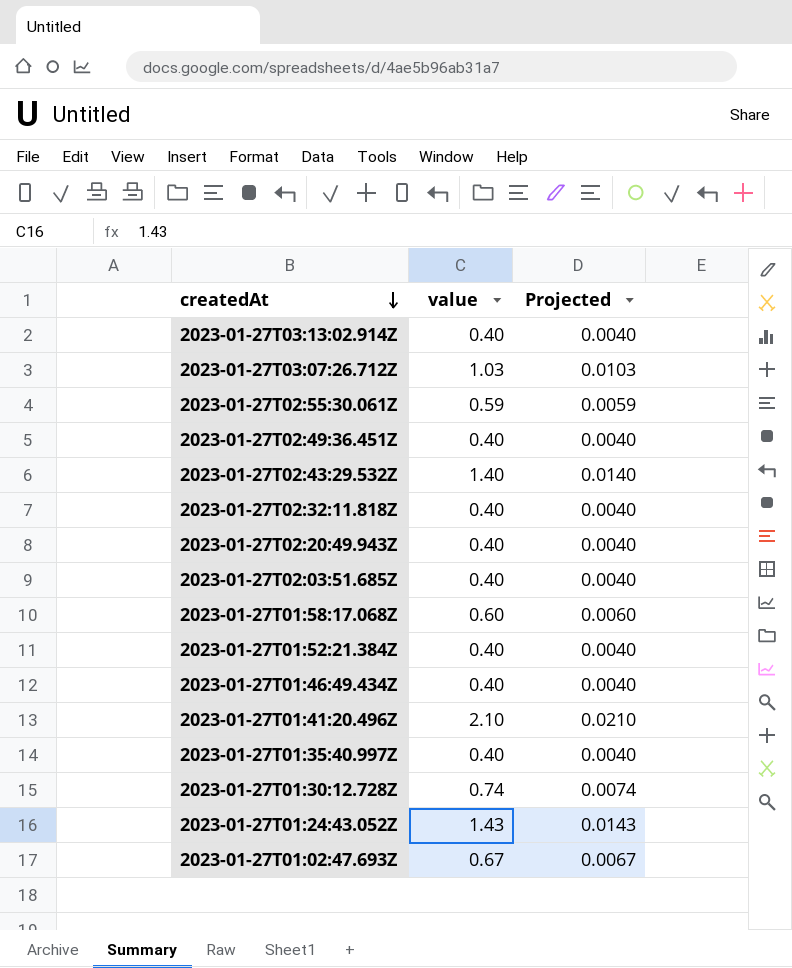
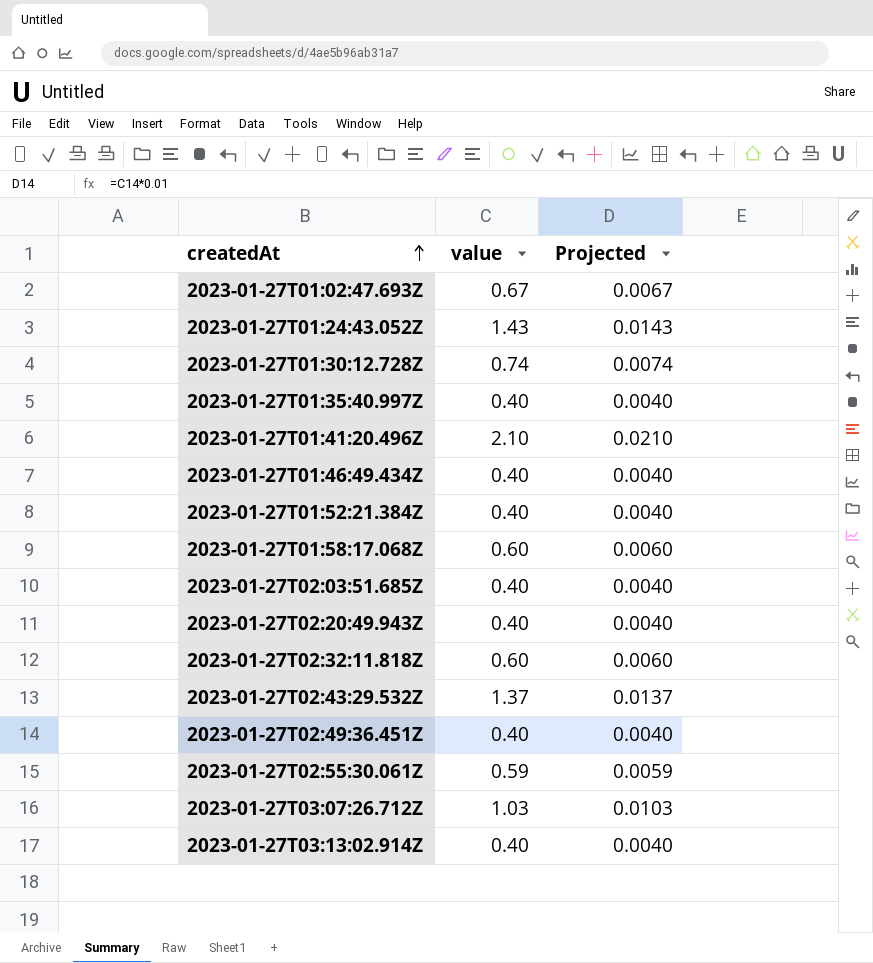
row order: createdAt descending -> createdAt ascending
2023-01-27T02:32:11.818Z | value: 0.40 -> 0.60
2023-01-27T02:32:11.818Z | Projected: 0.0040 -> 0.0060
2023-01-27T02:43:29.532Z | value: 1.40 -> 1.37
2023-01-27T02:43:29.532Z | Projected: 0.0140 -> 0.0137

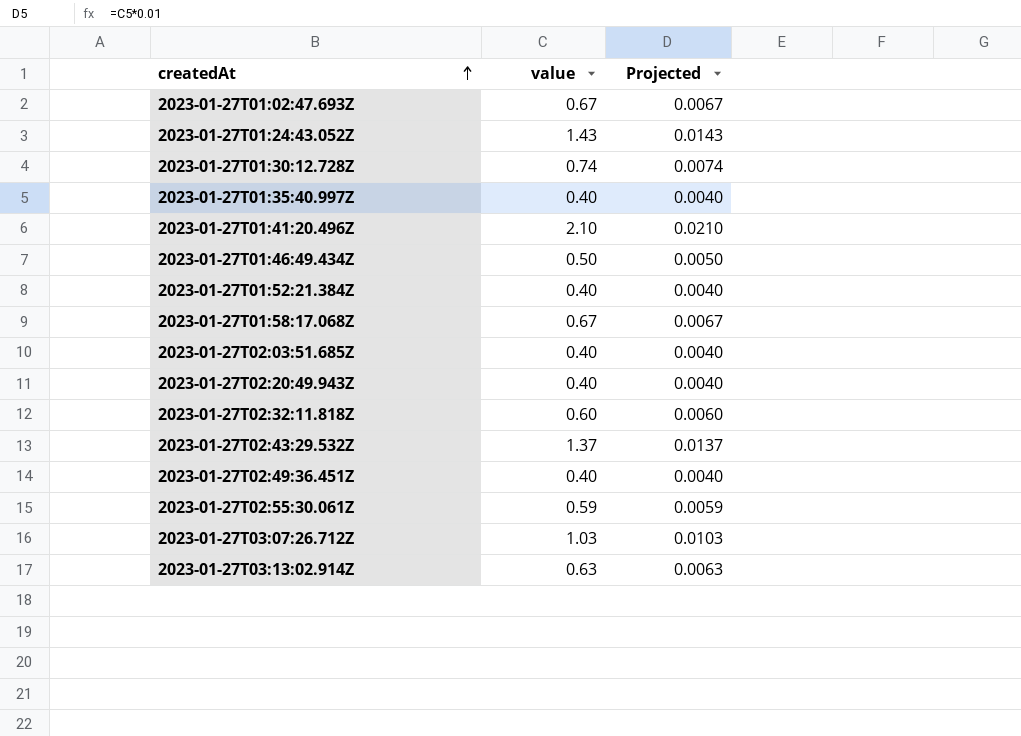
2023-01-27T01:46:49.434Z | value: 0.40 -> 0.50
2023-01-27T01:46:49.434Z | Projected: 0.0040 -> 0.0050
2023-01-27T01:58:17.068Z | value: 0.60 -> 0.67
2023-01-27T01:58:17.068Z | Projected: 0.0060 -> 0.0067
2023-01-27T03:13:02.914Z | value: 0.40 -> 0.63
2023-01-27T03:13:02.914Z | Projected: 0.0040 -> 0.0063

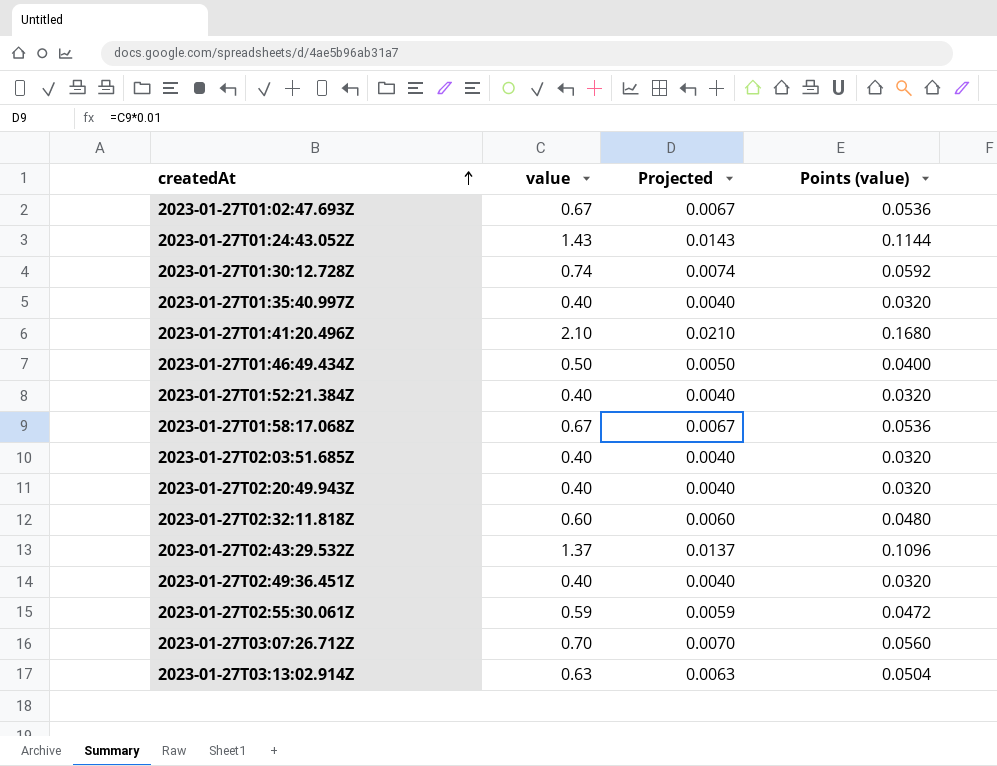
column Points (value) | formula: none -> [value] * 0.08
2023-01-27T03:07:26.712Z | value: 1.03 -> 0.70
2023-01-27T03:07:26.712Z | Projected: 0.0103 -> 0.0070

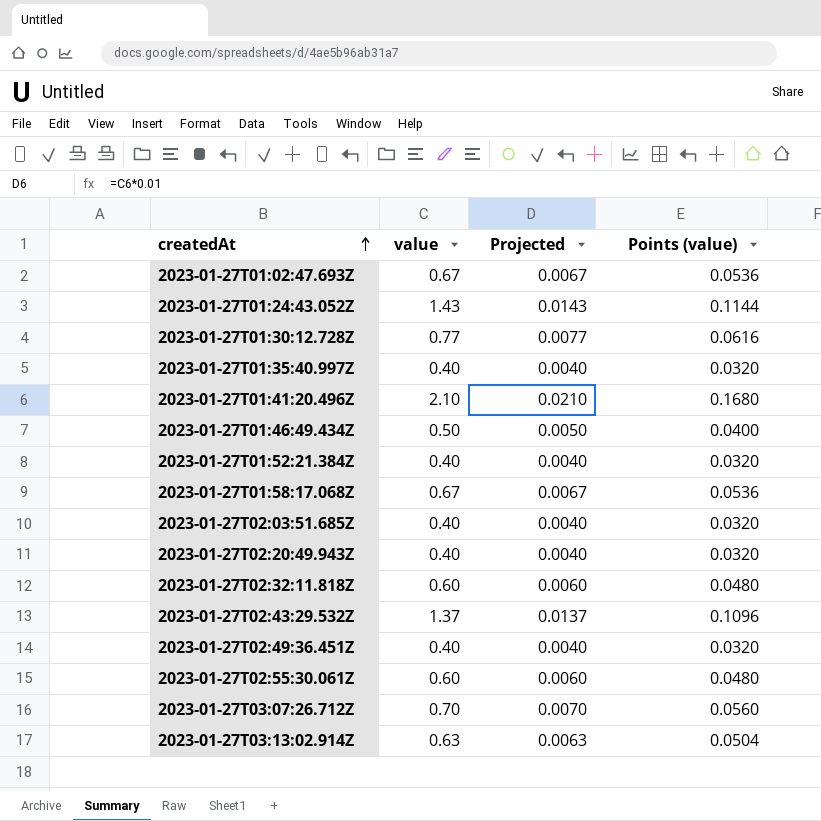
2023-01-27T01:30:12.728Z | value: 0.74 -> 0.77
2023-01-27T01:30:12.728Z | Projected: 0.0074 -> 0.0077
2023-01-27T01:30:12.728Z | Points (value): 0.0592 -> 0.0616
2023-01-27T02:55:30.061Z | value: 0.59 -> 0.60
2023-01-27T02:55:30.061Z | Projected: 0.0059 -> 0.0060
2023-01-27T02:55:30.061Z | Points (value): 0.0472 -> 0.0480

